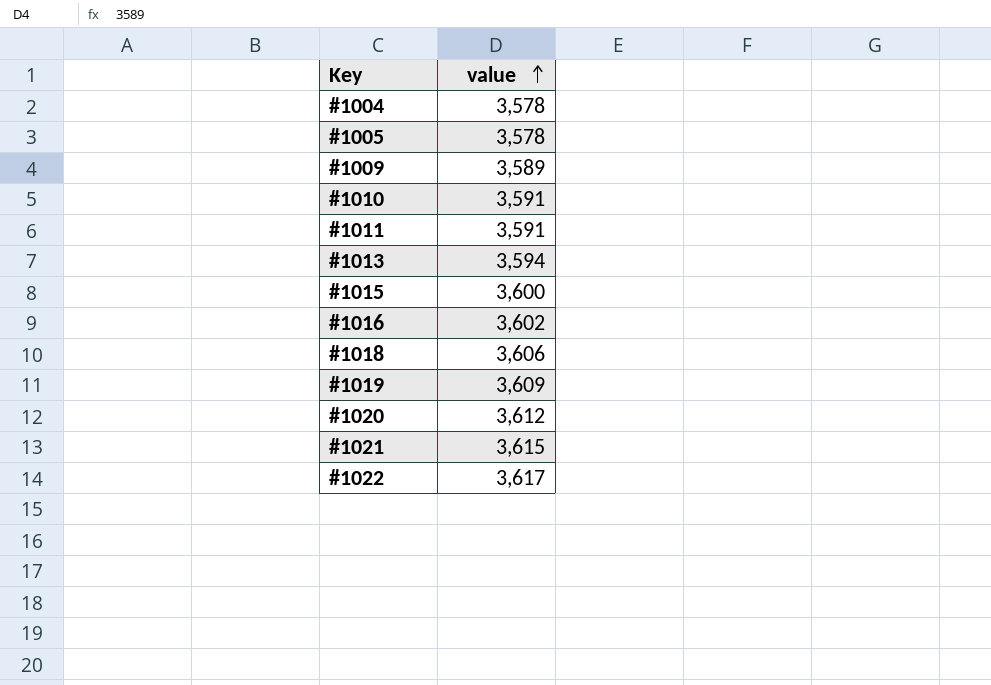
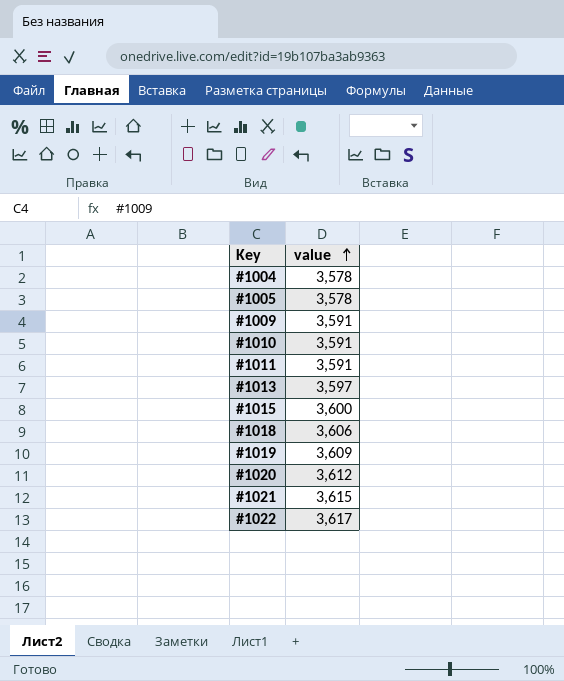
row #1016: 3,602 -> none
#1009 | value: 3,589 -> 3,591
#1013 | value: 3,594 -> 3,597

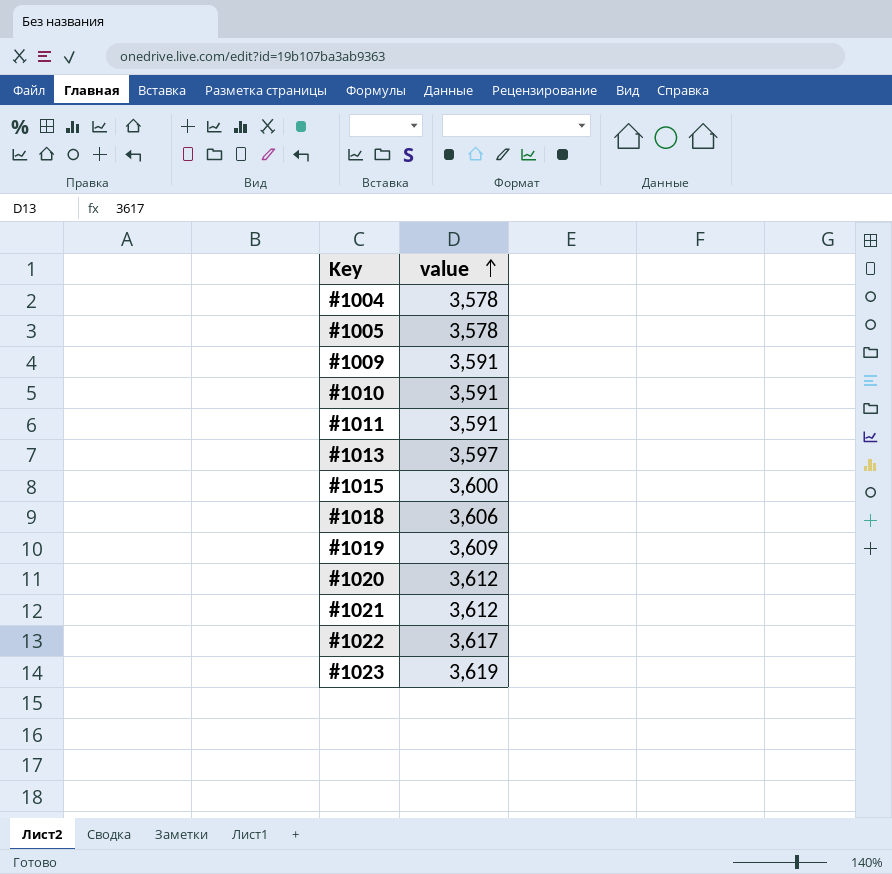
#1021 | value: 3,615 -> 3,612
row #1023: none -> 3,619

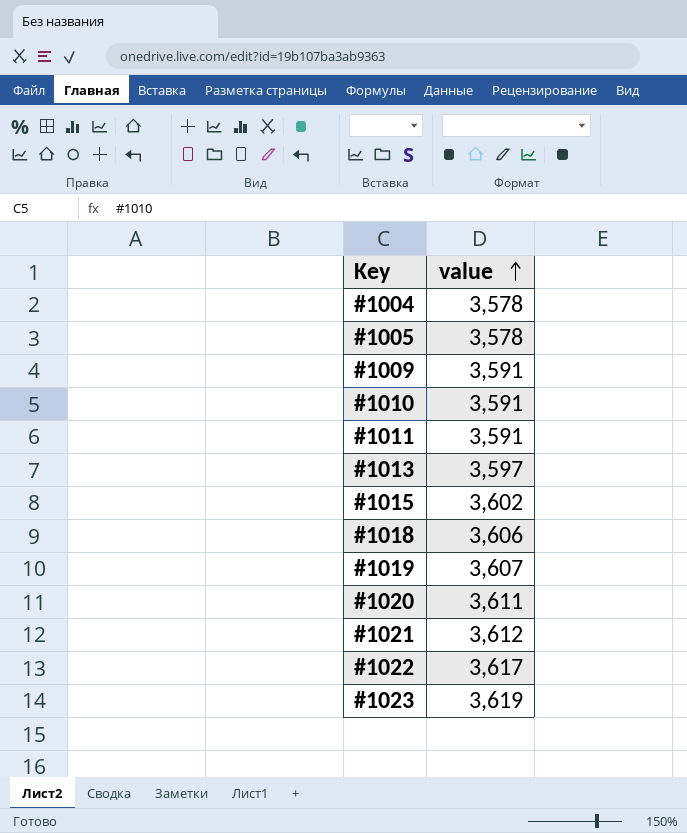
#1015 | value: 3,600 -> 3,602
#1019 | value: 3,609 -> 3,607
#1020 | value: 3,612 -> 3,611

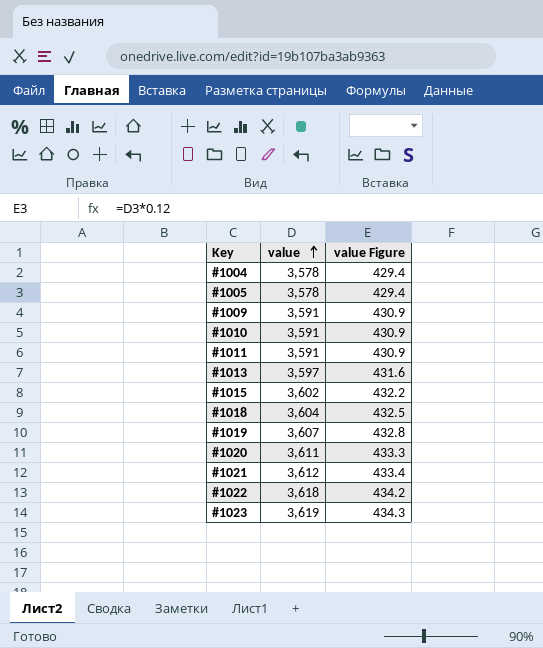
column value Figure | formula: none -> [value] * 0.12
#1018 | value: 3,606 -> 3,604
#1022 | value: 3,617 -> 3,618

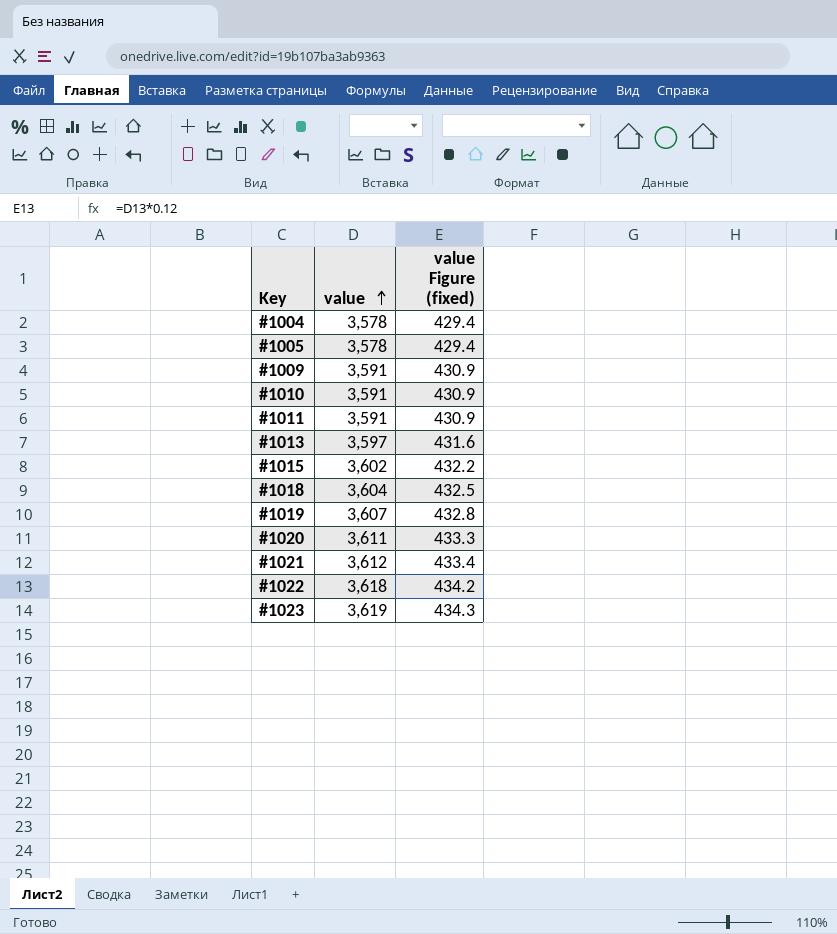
column name: value Figure -> value Figure (fixed)

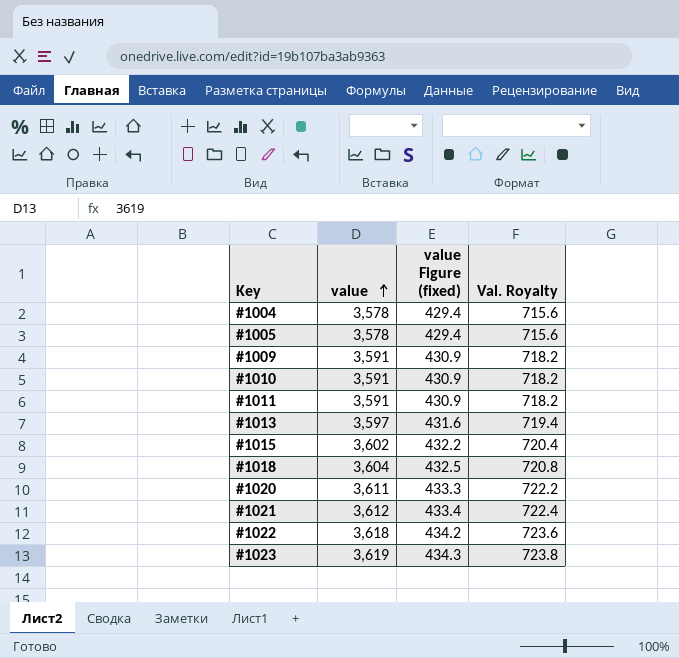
column Val. Royalty | formula: none -> [value] * 0.2
row #1019: 3,607 | 432.8 -> none

